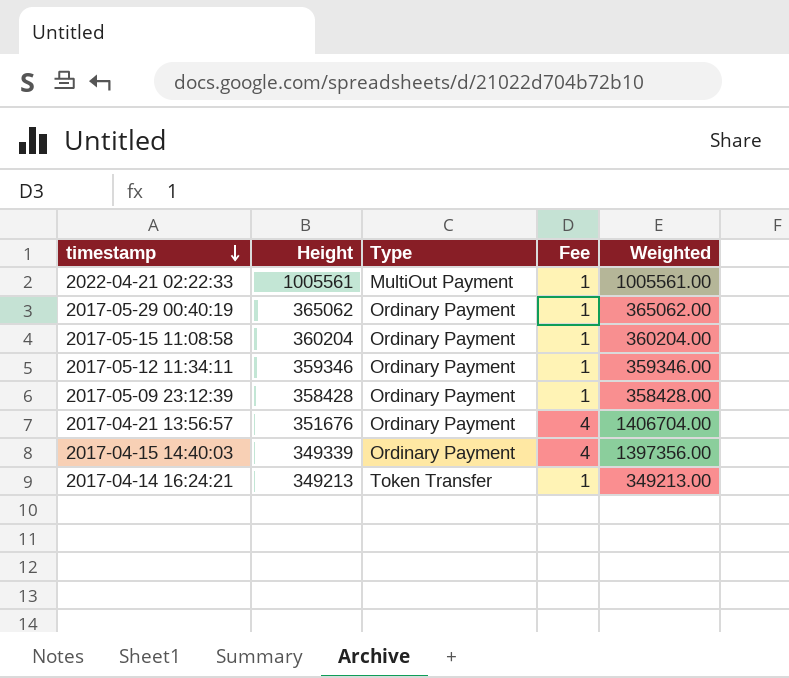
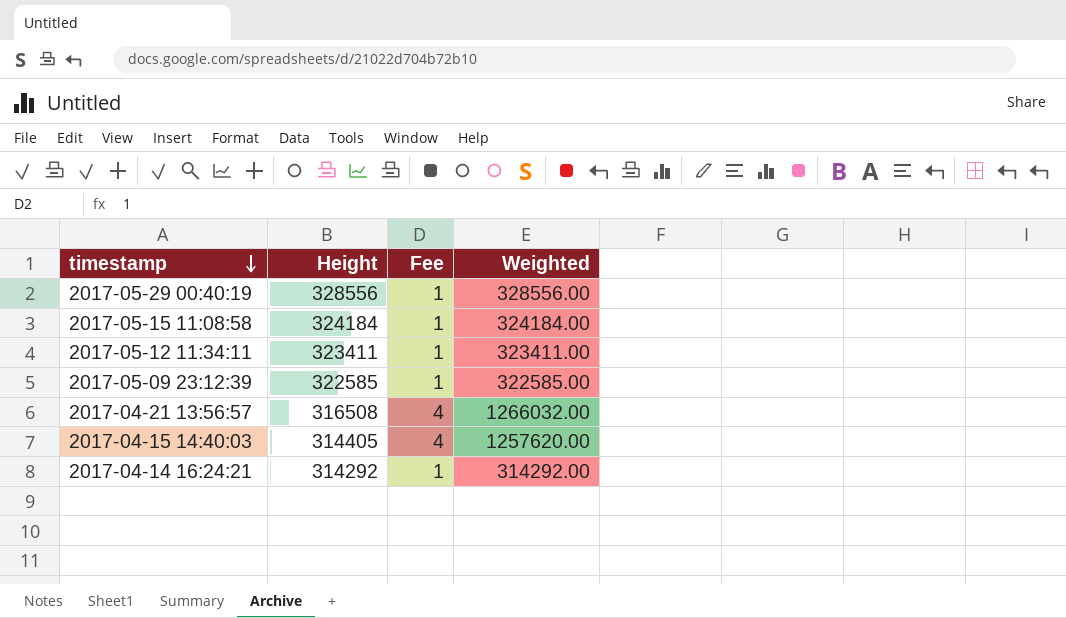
column Type | position: 3 -> none
row 2022-04-21 02:22:33: 1005561 | MultiOut Payment | 1 | 1005561.00 -> none
2017-05-29 00:40:19 | Height: 365062 -> 328556
2017-05-29 00:40:19 | Weighted: 365062.00 -> 328556.00
2017-05-15 11:08:58 | Height: 360204 -> 324184
2017-05-15 11:08:58 | Weighted: 360204.00 -> 324184.00
2017-05-12 11:34:11 | Height: 359346 -> 323411
2017-05-12 11:34:11 | Weighted: 359346.00 -> 323411.00
2017-05-09 23:12:39 | Height: 358428 -> 322585
2017-05-09 23:12:39 | Weighted: 358428.00 -> 322585.00
2017-04-21 13:56:57 | Height: 351676 -> 316508
2017-04-21 13:56:57 | Weighted: 1406704.00 -> 1266032.00
2017-04-15 14:40:03 | Height: 349339 -> 314405
2017-04-15 14:40:03 | Weighted: 1397356.00 -> 1257620.00
2017-04-14 16:24:21 | Height: 349213 -> 314292
2017-04-14 16:24:21 | Weighted: 349213.00 -> 314292.00

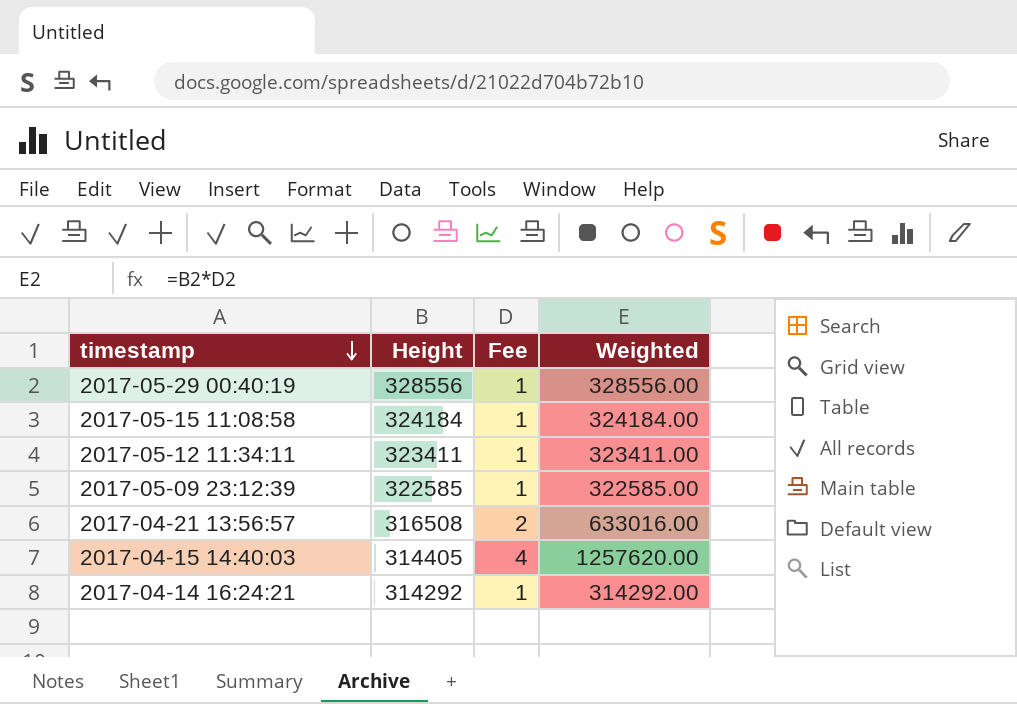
2017-04-21 13:56:57 | Fee: 4 -> 2
2017-04-21 13:56:57 | Weighted: 1266032.00 -> 633016.00

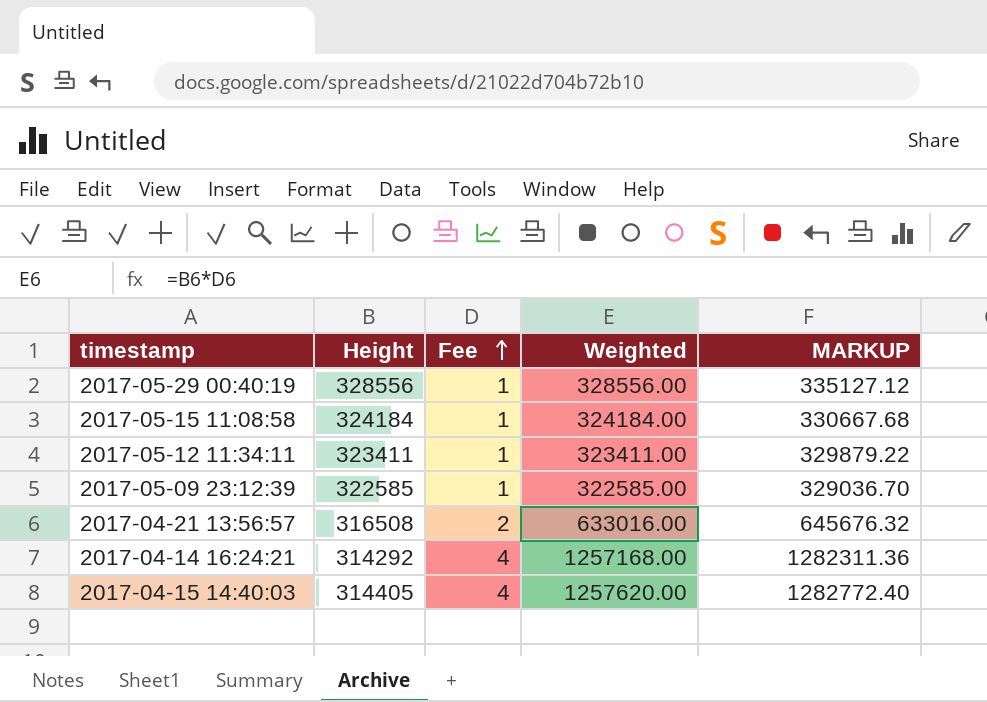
row order: timestamp descending -> Fee ascending
column MARKUP | formula: none -> [Weighted] * 1.02
2017-04-14 16:24:21 | Fee: 1 -> 4
2017-04-14 16:24:21 | Weighted: 314292.00 -> 1257168.00

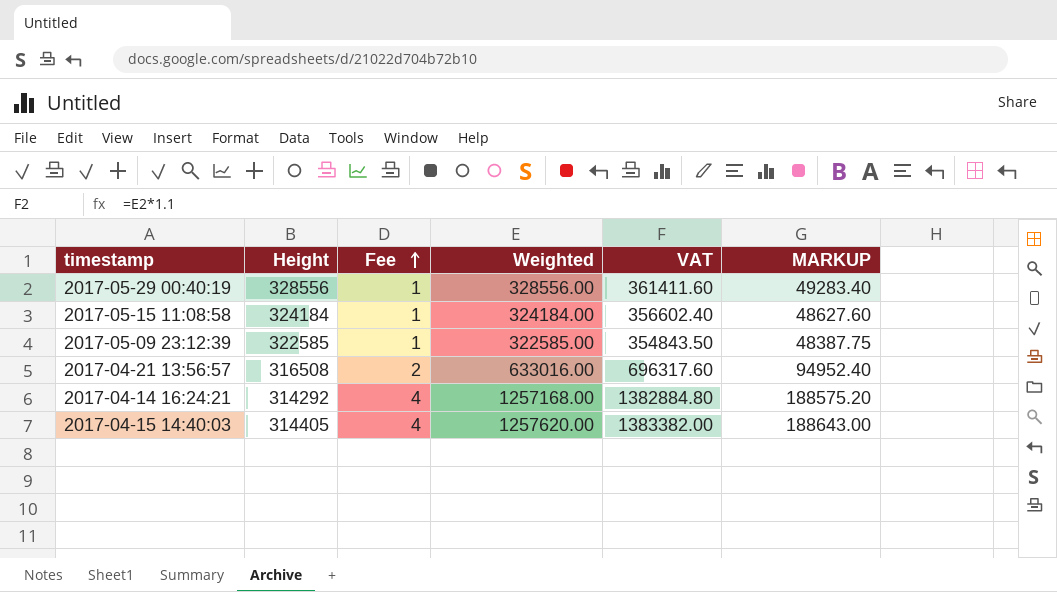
column VAT | formula: none -> [Weighted] * 1.1
column MARKUP | formula: [Weighted] * 1.02 -> [Weighted] * 0.15
row 2017-05-12 11:34:11: 323411 | 1 | 323411.00 | 329879.22 -> none

